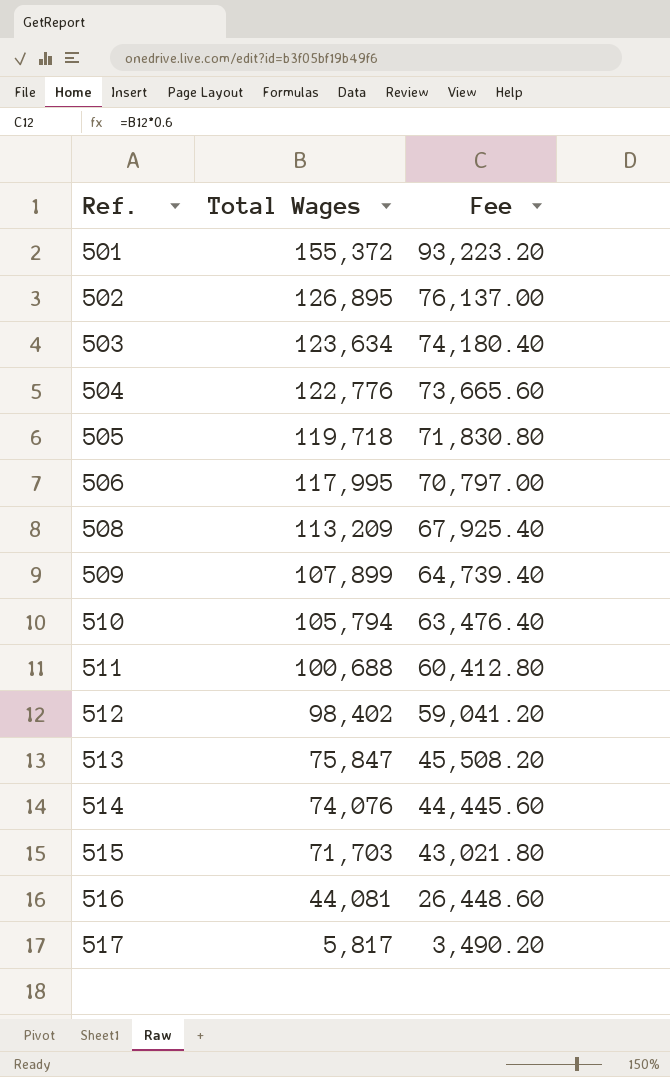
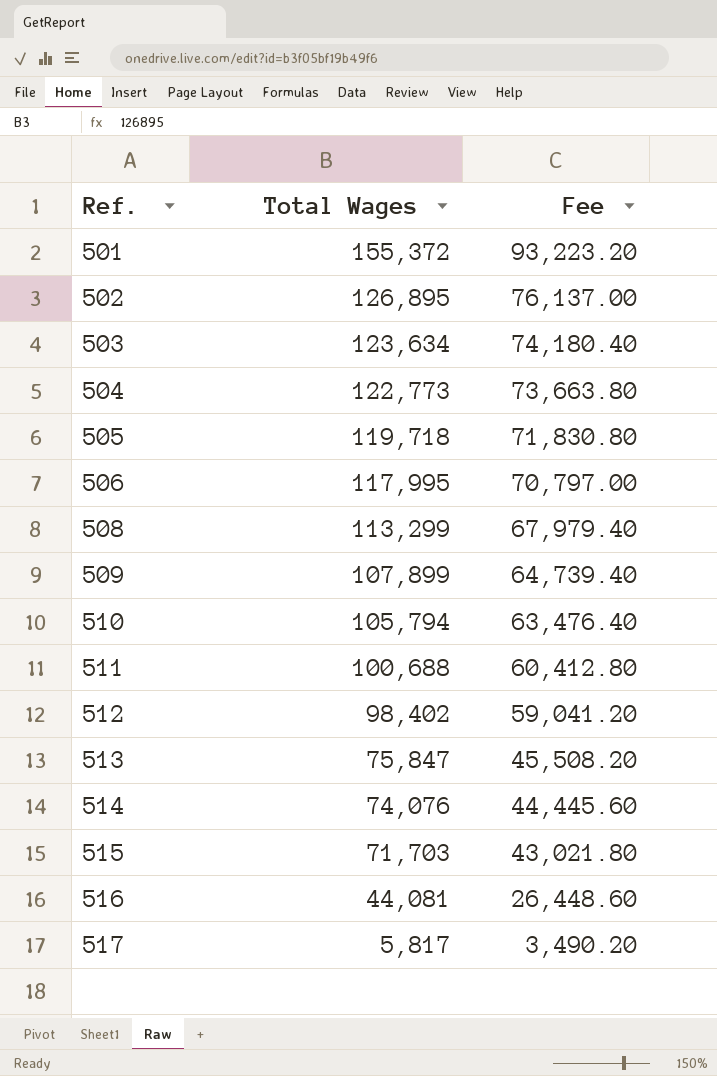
504 | Total Wages: 122,776 -> 122,773
504 | Fee: 73,665.60 -> 73,663.80
508 | Total Wages: 113,209 -> 113,299
508 | Fee: 67,925.40 -> 67,979.40

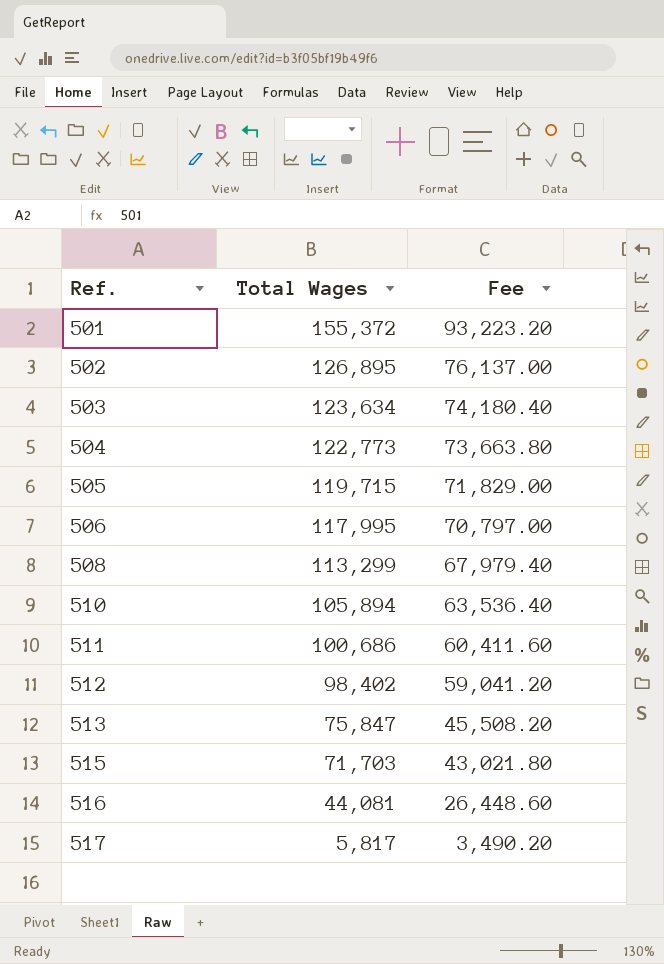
row 509: 107,899 | 64,739.40 -> none
row 514: 74,076 | 44,445.60 -> none
505 | Total Wages: 119,718 -> 119,715
505 | Fee: 71,830.80 -> 71,829.00
510 | Total Wages: 105,794 -> 105,894
510 | Fee: 63,476.40 -> 63,536.40
511 | Total Wages: 100,688 -> 100,686
511 | Fee: 60,412.80 -> 60,411.60

